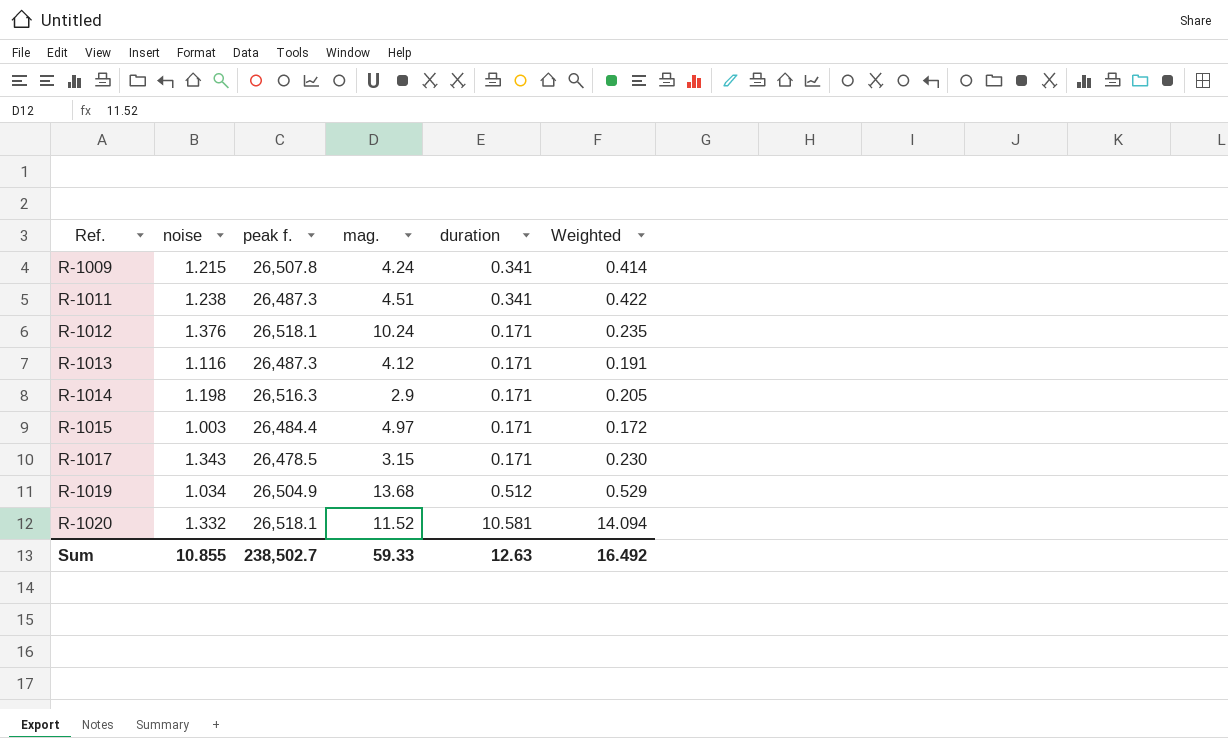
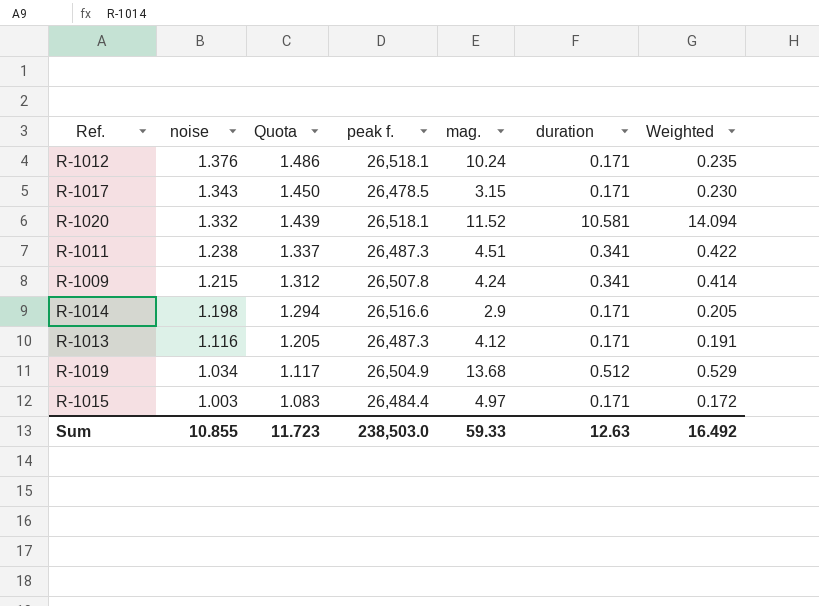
row order: Ref. ascending -> noise descending
column Quota | formula: none -> [noise] * 1.08
R-1014 | peak f.: 26,516.3 -> 26,516.6
Sum | peak f.: 238,502.7 -> 238,503.0

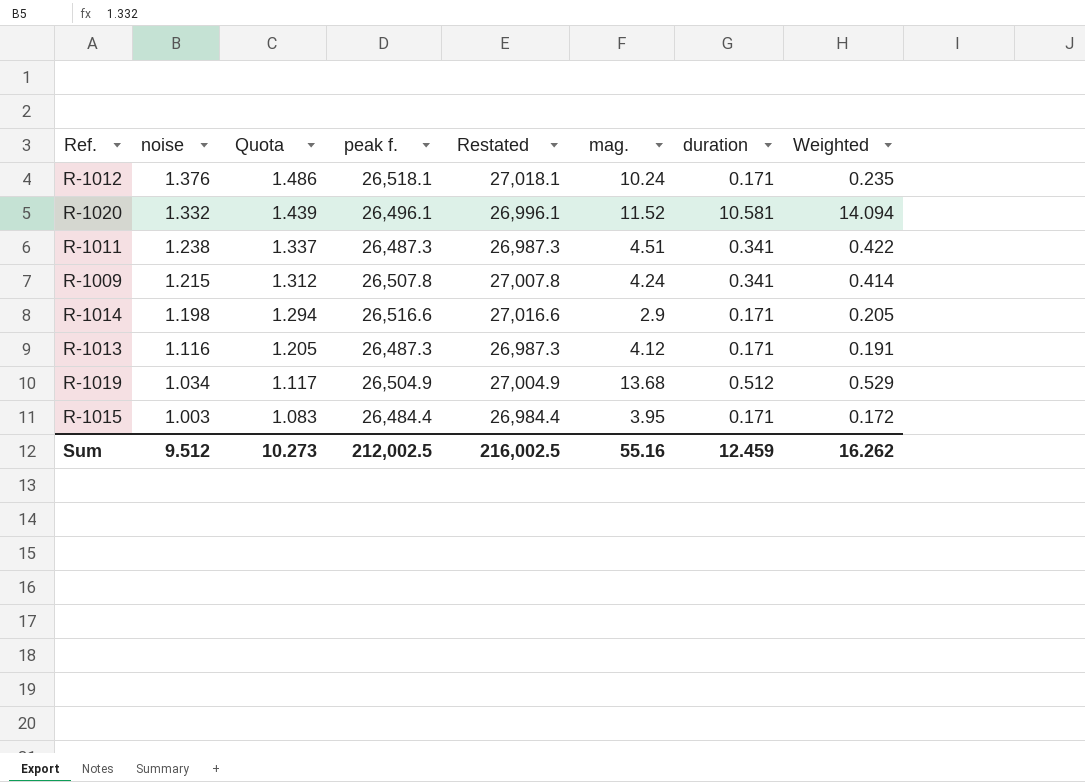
column Restated | formula: none -> [peak f.] + 500
row R-1017: 1.343 | 1.450 | 26,478.5 | 3.15 | 0.171 | 0.230 -> none
R-1020 | peak f.: 26,518.1 -> 26,496.1
R-1015 | mag.: 4.97 -> 3.95
Sum | noise: 10.855 -> 9.512
Sum | Quota: 11.723 -> 10.273
Sum | peak f.: 238,503.0 -> 212,002.5
Sum | mag.: 59.33 -> 55.16
Sum | duration: 12.63 -> 12.459
Sum | Weighted: 16.492 -> 16.262

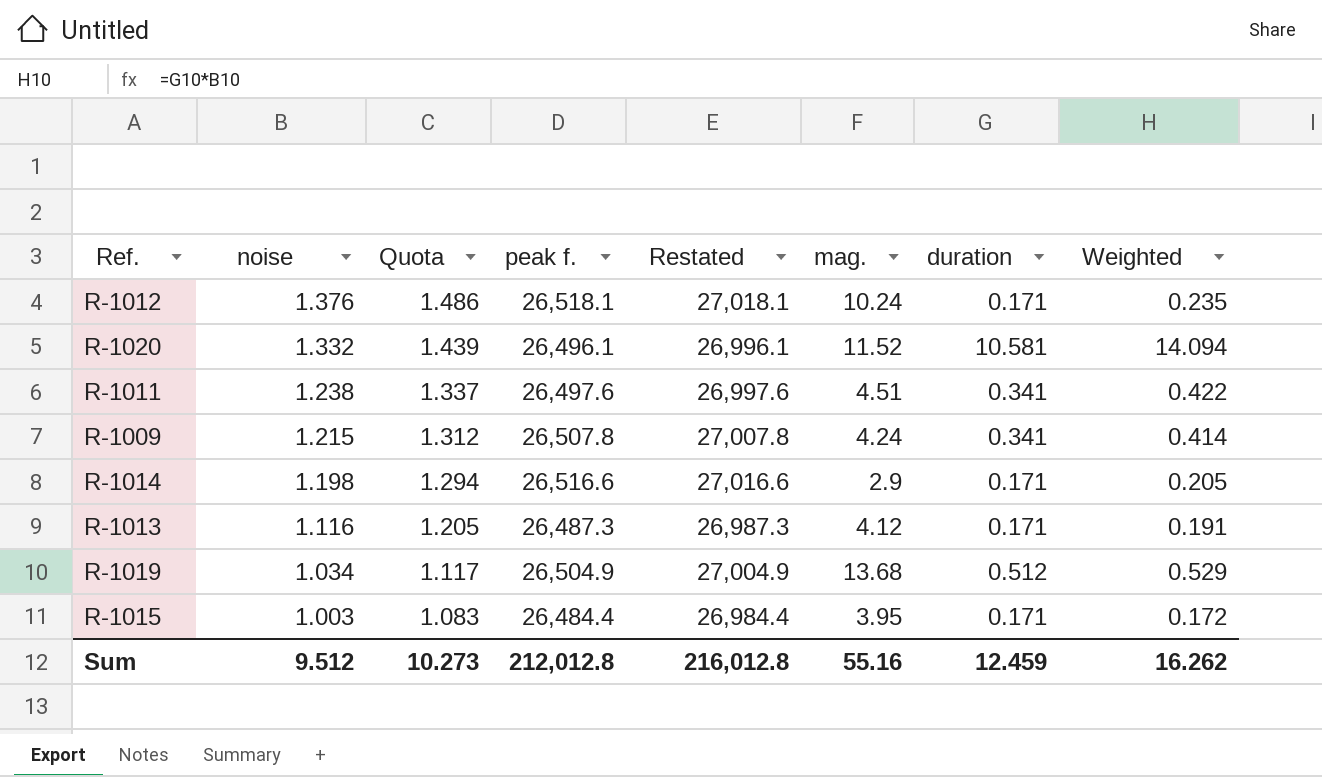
R-1011 | peak f.: 26,487.3 -> 26,497.6
R-1011 | Restated: 26,987.3 -> 26,997.6
Sum | peak f.: 212,002.5 -> 212,012.8
Sum | Restated: 216,002.5 -> 216,012.8

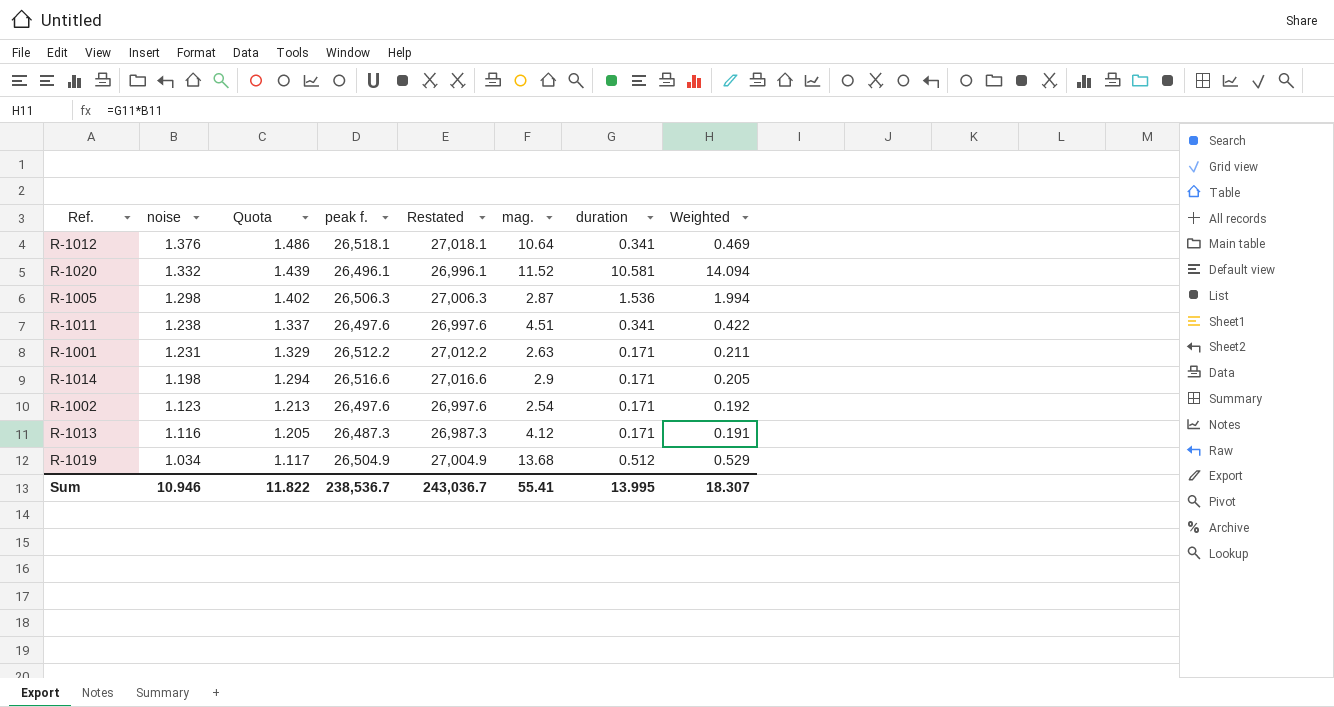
row R-1009: 1.215 | 1.312 | 26,507.8 | 27,007.8 | 4.24 | 0.341 | 0.414 -> none
row R-1015: 1.003 | 1.083 | 26,484.4 | 26,984.4 | 3.95 | 0.171 | 0.172 -> none
R-1012 | mag.: 10.24 -> 10.64
R-1012 | duration: 0.171 -> 0.341
R-1012 | Weighted: 0.235 -> 0.469
row R-1005: none -> 1.298 | 1.402 | 26,506.3 | 27,006.3 | 2.87 | 1.536 | 1.994
row R-1001: none -> 1.231 | 1.329 | 26,512.2 | 27,012.2 | 2.63 | 0.171 | 0.211
row R-1002: none -> 1.123 | 1.213 | 26,497.6 | 26,997.6 | 2.54 | 0.171 | 0.192
Sum | noise: 9.512 -> 10.946
Sum | Quota: 10.273 -> 11.822
Sum | peak f.: 212,012.8 -> 238,536.7
Sum | Restated: 216,012.8 -> 243,036.7
Sum | mag.: 55.16 -> 55.41
Sum | duration: 12.459 -> 13.995
Sum | Weighted: 16.262 -> 18.307

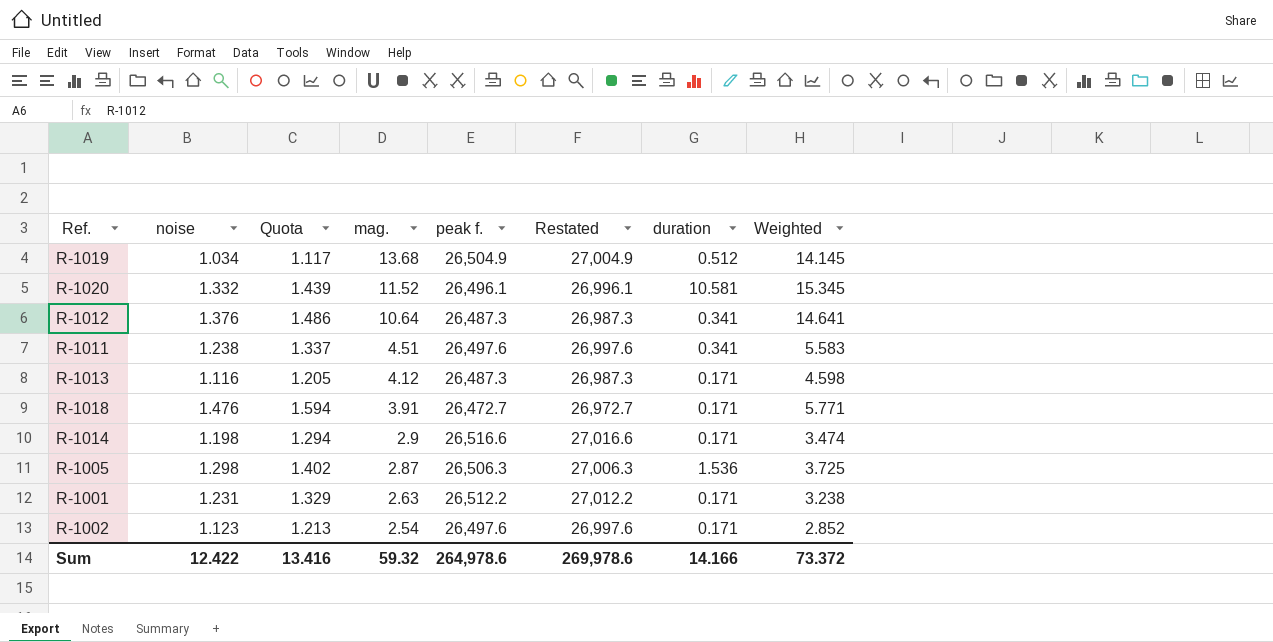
row order: noise descending -> mag. descending
column mag. | position: 6 -> 4
column Weighted | formula: [noise] * [duration] -> [noise] * [mag.]
R-1012 | peak f.: 26,518.1 -> 26,487.3
R-1012 | Restated: 27,018.1 -> 26,987.3
row R-1018: none -> 1.476 | 1.594 | 3.91 | 26,472.7 | 26,972.7 | 0.171 | 5.771
Sum | noise: 10.946 -> 12.422
Sum | Quota: 11.822 -> 13.416
Sum | mag.: 55.41 -> 59.32
Sum | peak f.: 238,536.7 -> 264,978.6
Sum | Restated: 243,036.7 -> 269,978.6
Sum | duration: 13.995 -> 14.166
Sum | Weighted: 18.307 -> 73.372

